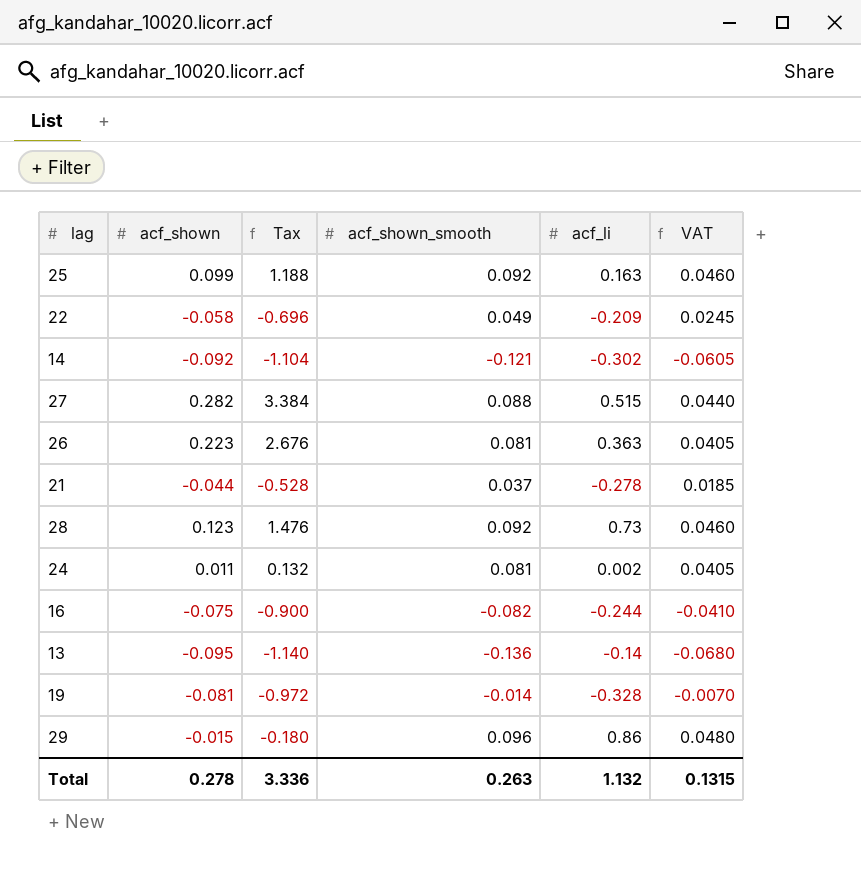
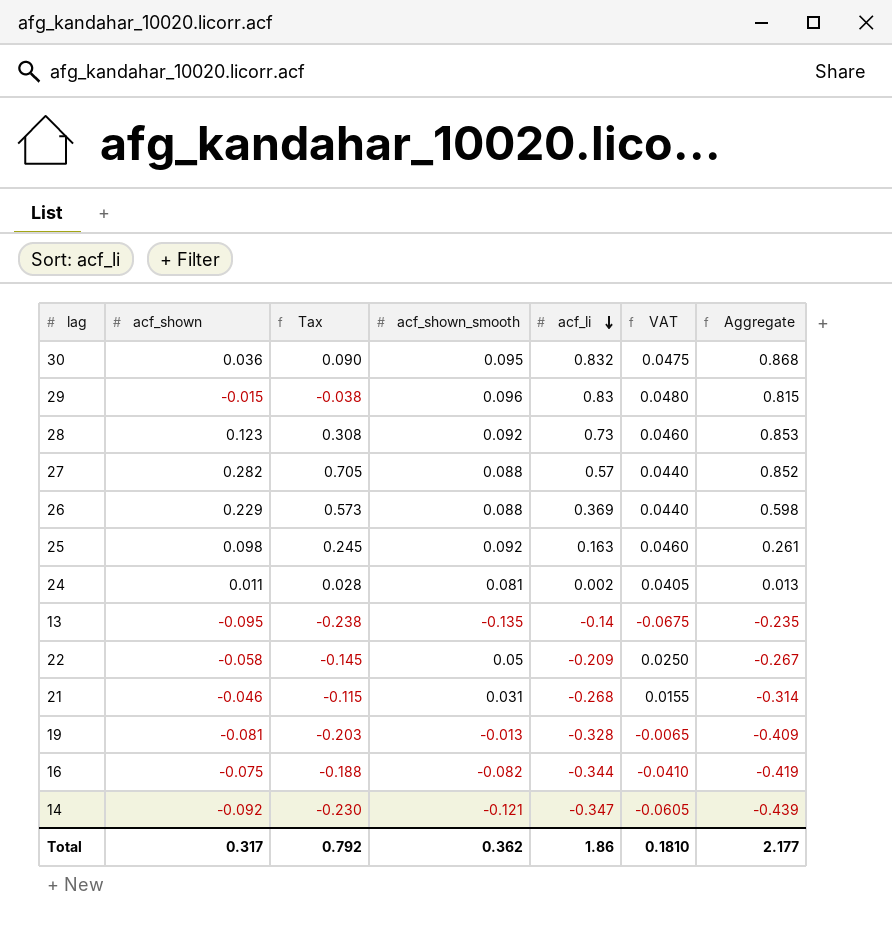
row order: none -> acf_li descending
column Tax | formula: [acf_shown] * 12 -> [acf_shown] * 2.5
column Aggregate | formula: none -> [acf_shown] + [acf_li]
row 30: none -> 0.036 | 0.090 | 0.095 | 0.832 | 0.0475 | 0.868
29 | acf_li: 0.86 -> 0.83
27 | acf_li: 0.515 -> 0.57
26 | acf_shown: 0.223 -> 0.229
26 | acf_shown_smooth: 0.081 -> 0.088
26 | acf_li: 0.363 -> 0.369
26 | VAT: 0.0405 -> 0.0440
25 | acf_shown: 0.099 -> 0.098
13 | acf_shown_smooth: -0.136 -> -0.135
13 | VAT: -0.0680 -> -0.0675
22 | acf_shown_smooth: 0.049 -> 0.05
22 | VAT: 0.0245 -> 0.0250
21 | acf_shown: -0.044 -> -0.046
21 | acf_shown_smooth: 0.037 -> 0.031
21 | acf_li: -0.278 -> -0.268
21 | VAT: 0.0185 -> 0.0155
19 | acf_shown_smooth: -0.014 -> -0.013
19 | VAT: -0.0070 -> -0.0065
16 | acf_li: -0.244 -> -0.344
14 | acf_li: -0.302 -> -0.347
Total | acf_shown: 0.278 -> 0.317
Total | Tax: 3.336 -> 0.792
Total | acf_shown_smooth: 0.263 -> 0.362
Total | acf_li: 1.132 -> 1.86
Total | VAT: 0.1315 -> 0.1810

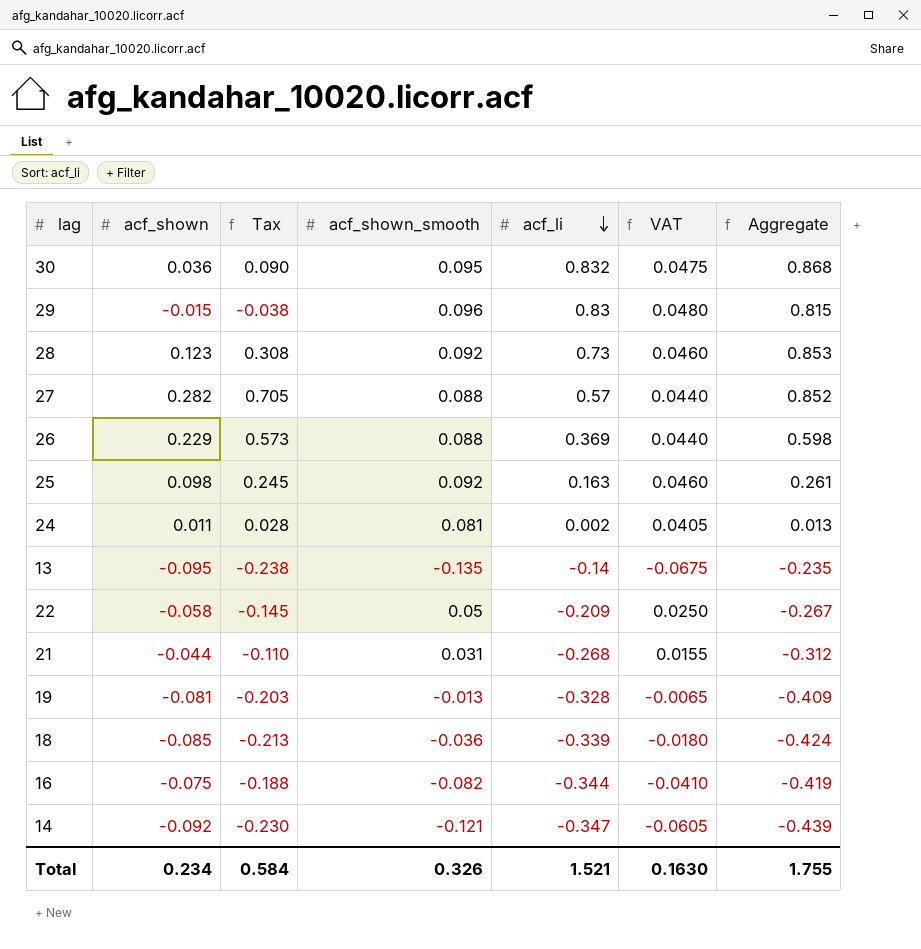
21 | acf_shown: -0.046 -> -0.044
21 | Tax: -0.115 -> -0.110
21 | Aggregate: -0.314 -> -0.312
row 18: none -> -0.085 | -0.213 | -0.036 | -0.339 | -0.0180 | -0.424
Total | acf_shown: 0.317 -> 0.234
Total | Tax: 0.792 -> 0.584
Total | acf_shown_smooth: 0.362 -> 0.326
Total | acf_li: 1.86 -> 1.521
Total | VAT: 0.1810 -> 0.1630
Total | Aggregate: 2.177 -> 1.755

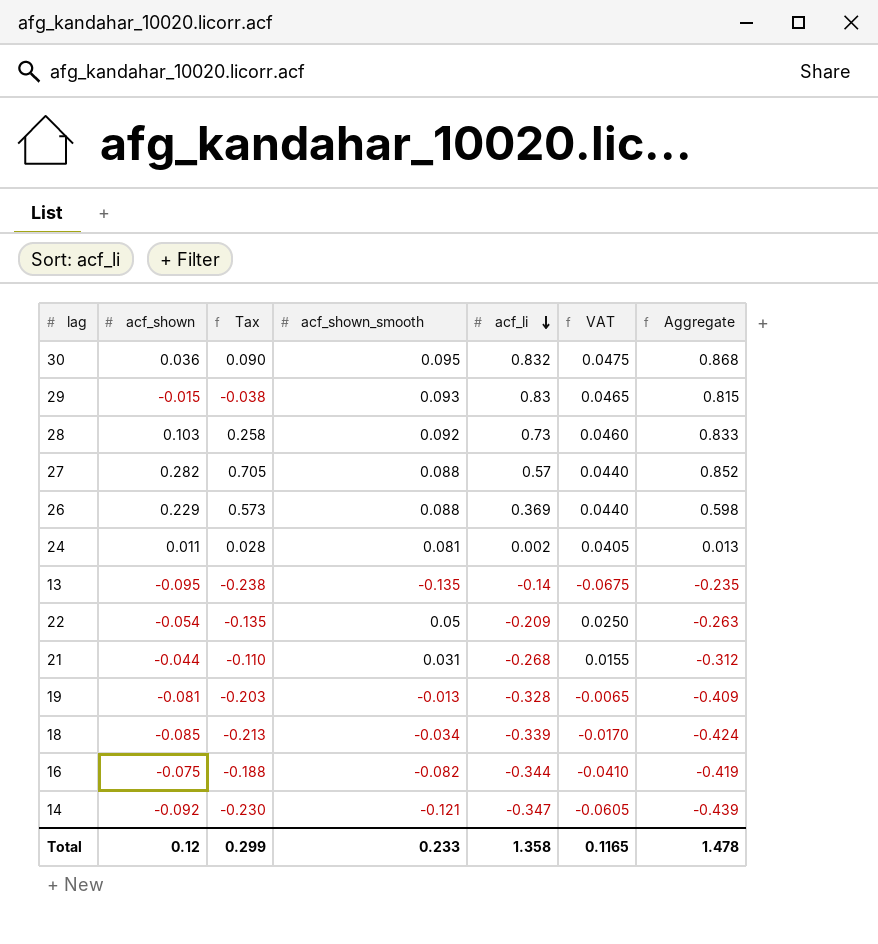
row 25: 0.098 | 0.245 | 0.092 | 0.163 | 0.0460 | 0.261 -> none
29 | acf_shown_smooth: 0.096 -> 0.093
29 | VAT: 0.0480 -> 0.0465
28 | acf_shown: 0.123 -> 0.103
28 | Tax: 0.308 -> 0.258
28 | Aggregate: 0.853 -> 0.833
22 | acf_shown: -0.058 -> -0.054
22 | Tax: -0.145 -> -0.135
22 | Aggregate: -0.267 -> -0.263
18 | acf_shown_smooth: -0.036 -> -0.034
18 | VAT: -0.0180 -> -0.0170
Total | acf_shown: 0.234 -> 0.12
Total | Tax: 0.584 -> 0.299
Total | acf_shown_smooth: 0.326 -> 0.233
Total | acf_li: 1.521 -> 1.358
Total | VAT: 0.1630 -> 0.1165
Total | Aggregate: 1.755 -> 1.478

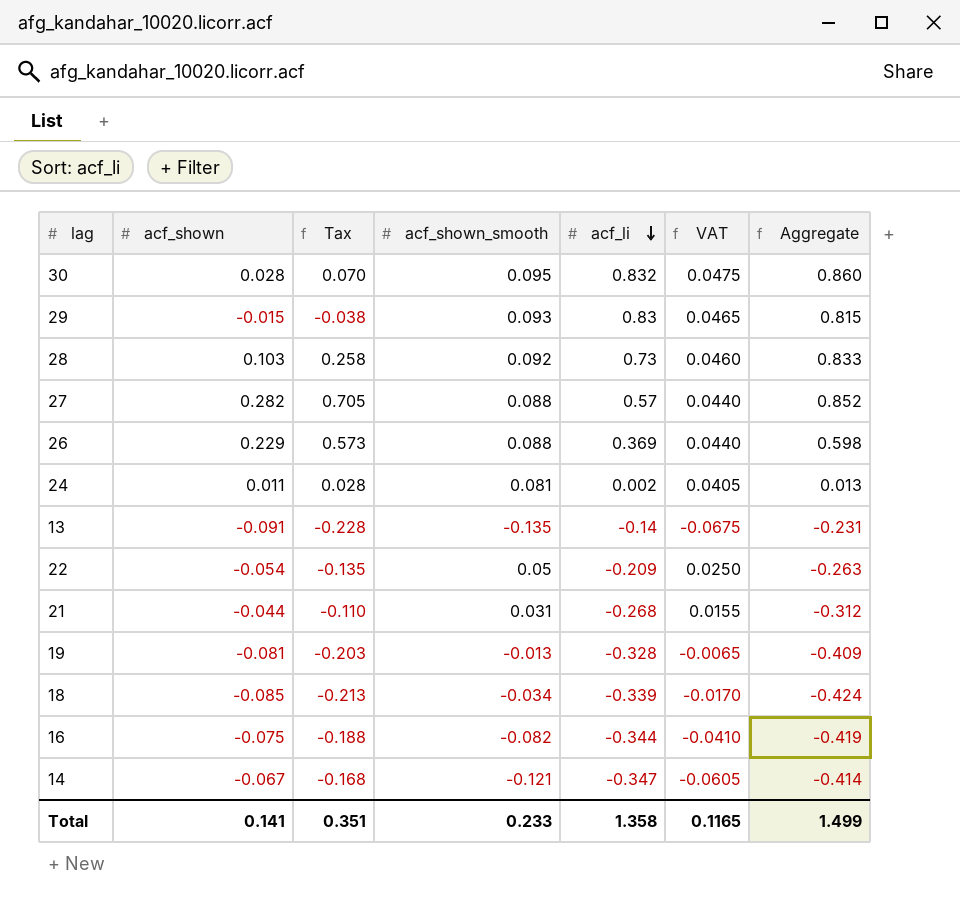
30 | acf_shown: 0.036 -> 0.028
30 | Tax: 0.090 -> 0.070
30 | Aggregate: 0.868 -> 0.860
13 | acf_shown: -0.095 -> -0.091
13 | Tax: -0.238 -> -0.228
13 | Aggregate: -0.235 -> -0.231
14 | acf_shown: -0.092 -> -0.067
14 | Tax: -0.230 -> -0.168
14 | Aggregate: -0.439 -> -0.414
Total | acf_shown: 0.12 -> 0.141
Total | Tax: 0.299 -> 0.351
Total | Aggregate: 1.478 -> 1.499

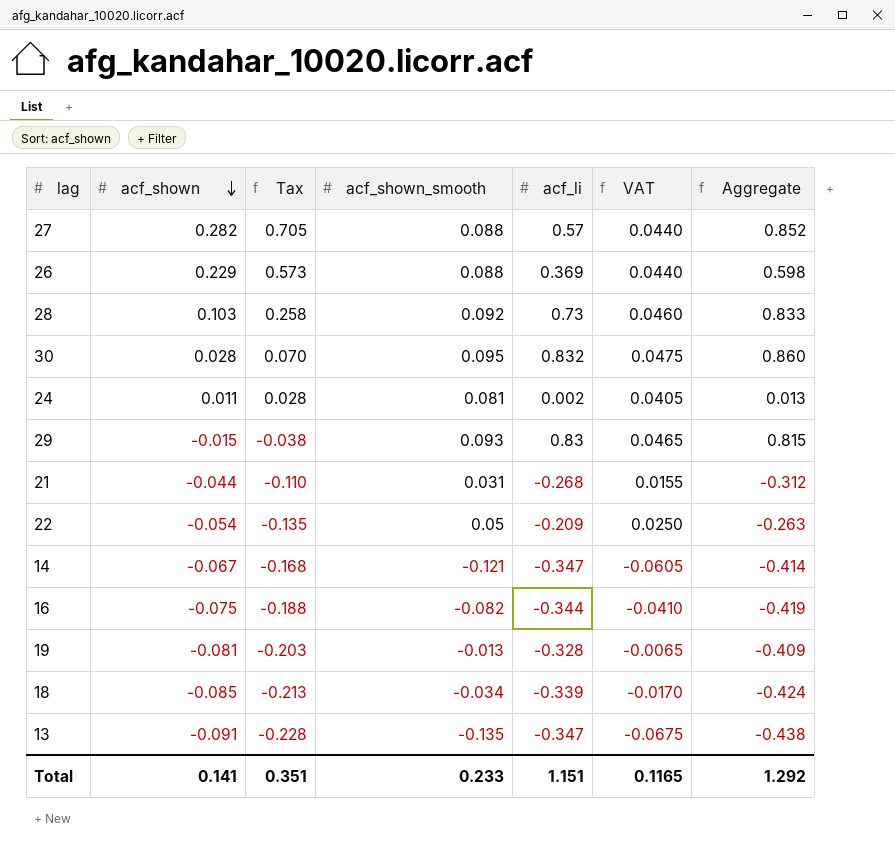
row order: acf_li descending -> acf_shown descending
13 | acf_li: -0.14 -> -0.347
13 | Aggregate: -0.231 -> -0.438
Total | acf_li: 1.358 -> 1.151
Total | Aggregate: 1.499 -> 1.292

